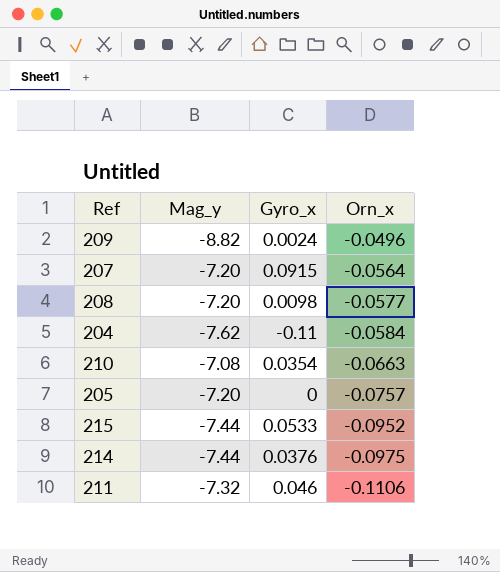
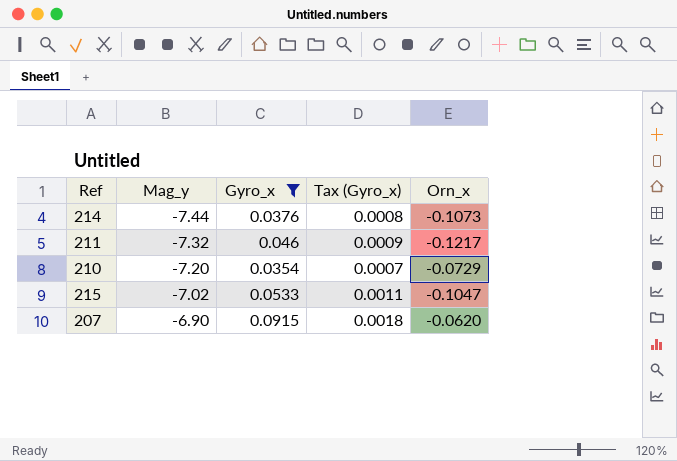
filter: none -> Gyro_x >= 0.0354
row order: Orn_x descending -> Mag_y ascending
column Tax (Gyro_x) | formula: none -> [Gyro_x] * 0.02
214 | Orn_x: -0.0975 -> -0.1073
211 | Orn_x: -0.1106 -> -0.1217
210 | Mag_y: -7.08 -> -7.20
210 | Orn_x: -0.0663 -> -0.0729
215 | Mag_y: -7.44 -> -7.02
215 | Orn_x: -0.0952 -> -0.1047
207 | Mag_y: -7.20 -> -6.90
207 | Orn_x: -0.0564 -> -0.0620

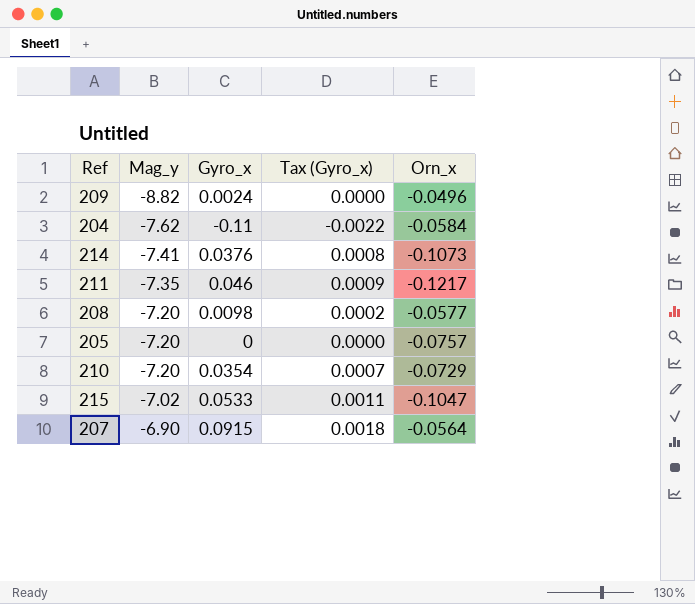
filter: Gyro_x >= 0.0354 -> none
214 | Mag_y: -7.44 -> -7.41
211 | Mag_y: -7.32 -> -7.35
207 | Orn_x: -0.0620 -> -0.0564

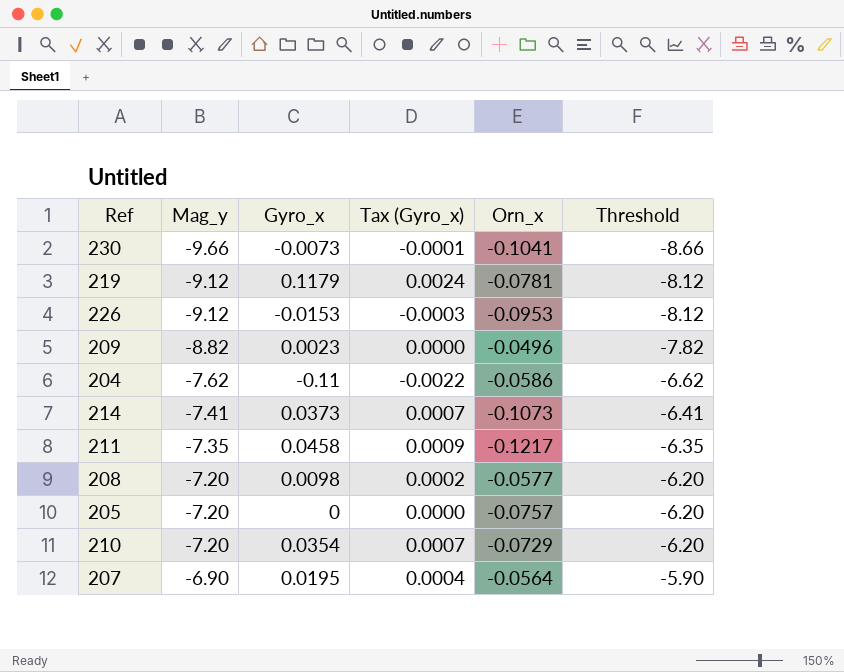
column Threshold | formula: none -> [Mag_y] + 1
row 215: -7.02 | 0.0533 | 0.0011 | -0.1047 -> none
row 230: none -> -9.66 | -0.0073 | -0.0001 | -0.1041 | -8.66
row 219: none -> -9.12 | 0.1179 | 0.0024 | -0.0781 | -8.12
row 226: none -> -9.12 | -0.0153 | -0.0003 | -0.0953 | -8.12
209 | Gyro_x: 0.0024 -> 0.0023
204 | Orn_x: -0.0584 -> -0.0586
214 | Gyro_x: 0.0376 -> 0.0373
214 | Tax (Gyro_x): 0.0008 -> 0.0007
211 | Gyro_x: 0.046 -> 0.0458
207 | Gyro_x: 0.0915 -> 0.0195
207 | Tax (Gyro_x): 0.0018 -> 0.0004

